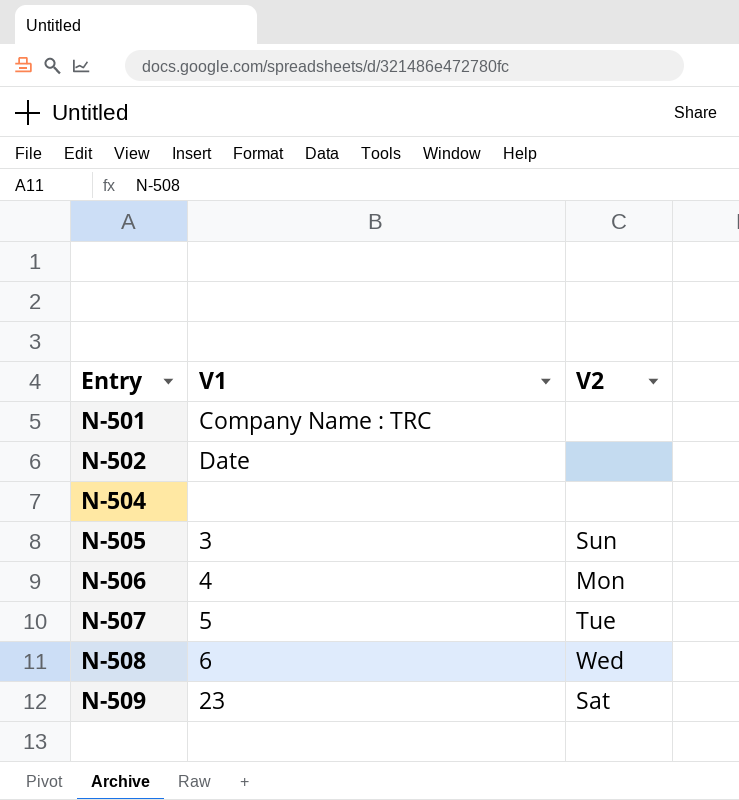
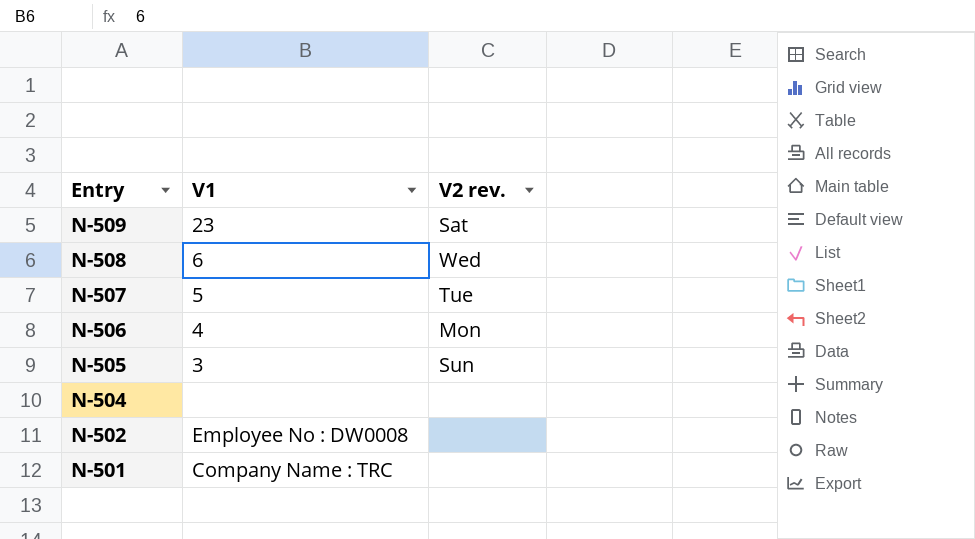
row order: Entry ascending -> Entry descending
column name: V2 -> V2 rev.
N-502 | V1: Date -> Employee No : DW0008

